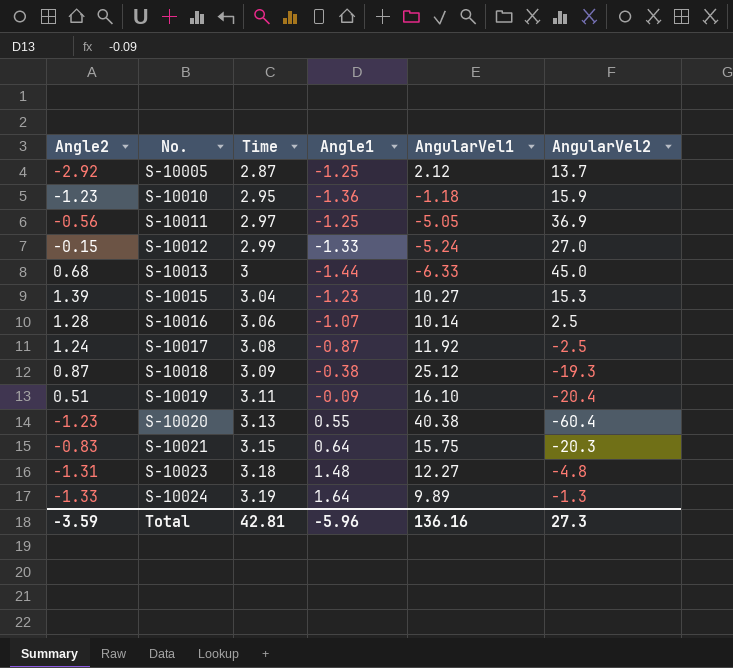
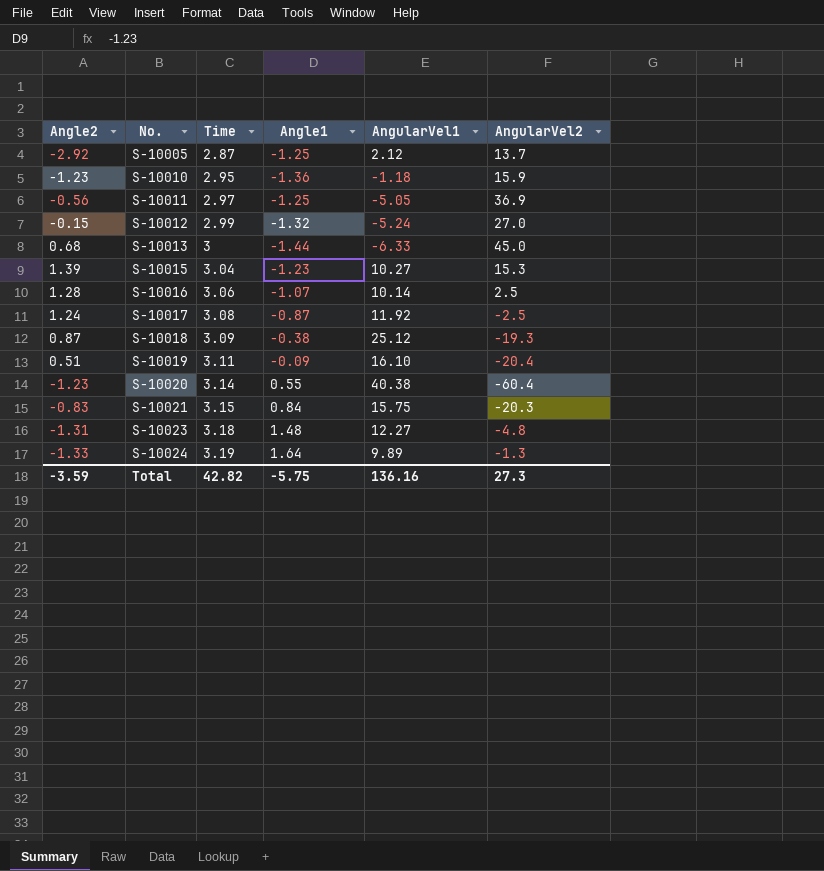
S-10012 | Angle1: -1.33 -> -1.32
S-10020 | Time: 3.13 -> 3.14
S-10021 | Angle1: 0.64 -> 0.84
Total | Time: 42.81 -> 42.82
Total | Angle1: -5.96 -> -5.75

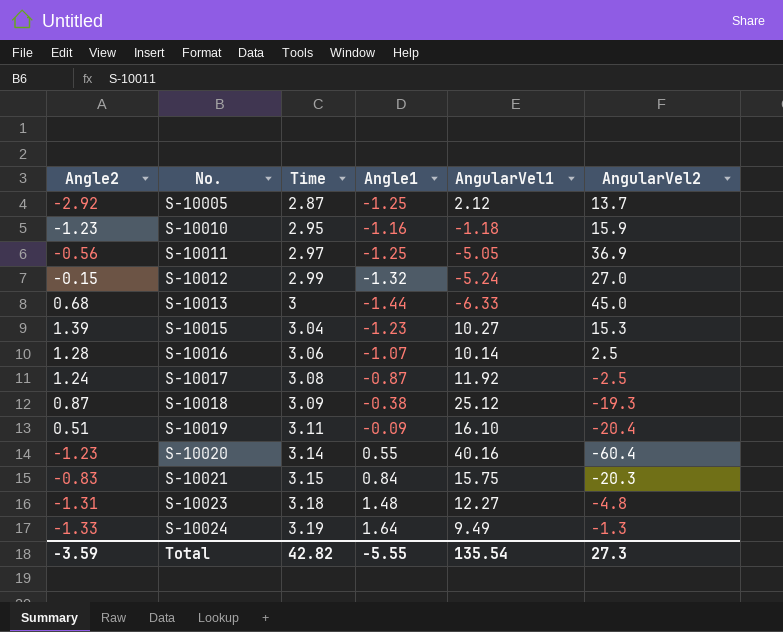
S-10010 | Angle1: -1.36 -> -1.16
S-10020 | AngularVel1: 40.38 -> 40.16
S-10024 | AngularVel1: 9.89 -> 9.49
Total | Angle1: -5.75 -> -5.55
Total | AngularVel1: 136.16 -> 135.54

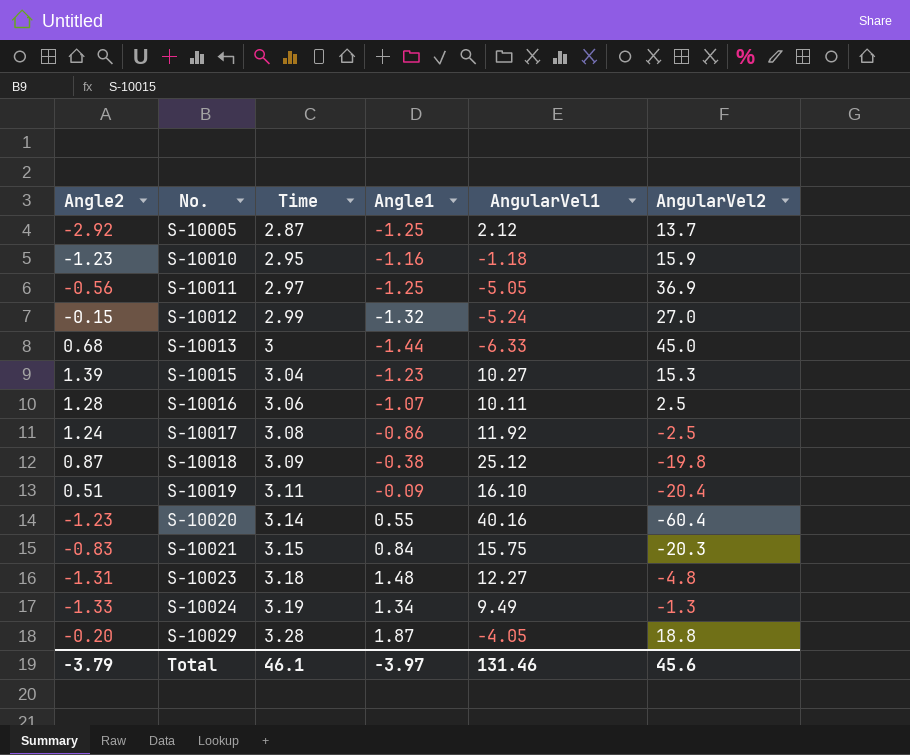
S-10016 | AngularVel1: 10.14 -> 10.11
S-10017 | Angle1: -0.87 -> -0.86
S-10018 | AngularVel2: -19.3 -> -19.8
S-10024 | Angle1: 1.64 -> 1.34
row S-10029: none -> -0.20 | 3.28 | 1.87 | -4.05 | 18.8
Total | Angle2: -3.59 -> -3.79
Total | Time: 42.82 -> 46.1
Total | Angle1: -5.55 -> -3.97
Total | AngularVel1: 135.54 -> 131.46
Total | AngularVel2: 27.3 -> 45.6

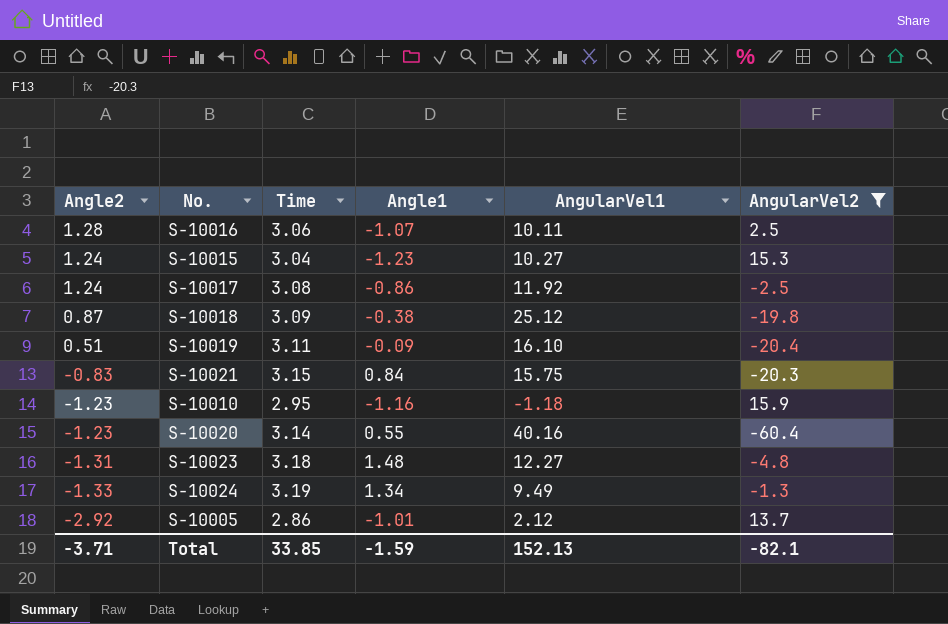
filter: none -> AngularVel2 <= 15.9
row order: No. ascending -> Angle2 descending
S-10015 | Angle2: 1.39 -> 1.24
S-10005 | Time: 2.87 -> 2.86
S-10005 | Angle1: -1.25 -> -1.01
Total | Angle2: -3.79 -> -3.71
Total | Time: 46.1 -> 33.85
Total | Angle1: -3.97 -> -1.59
Total | AngularVel1: 131.46 -> 152.13
Total | AngularVel2: 45.6 -> -82.1

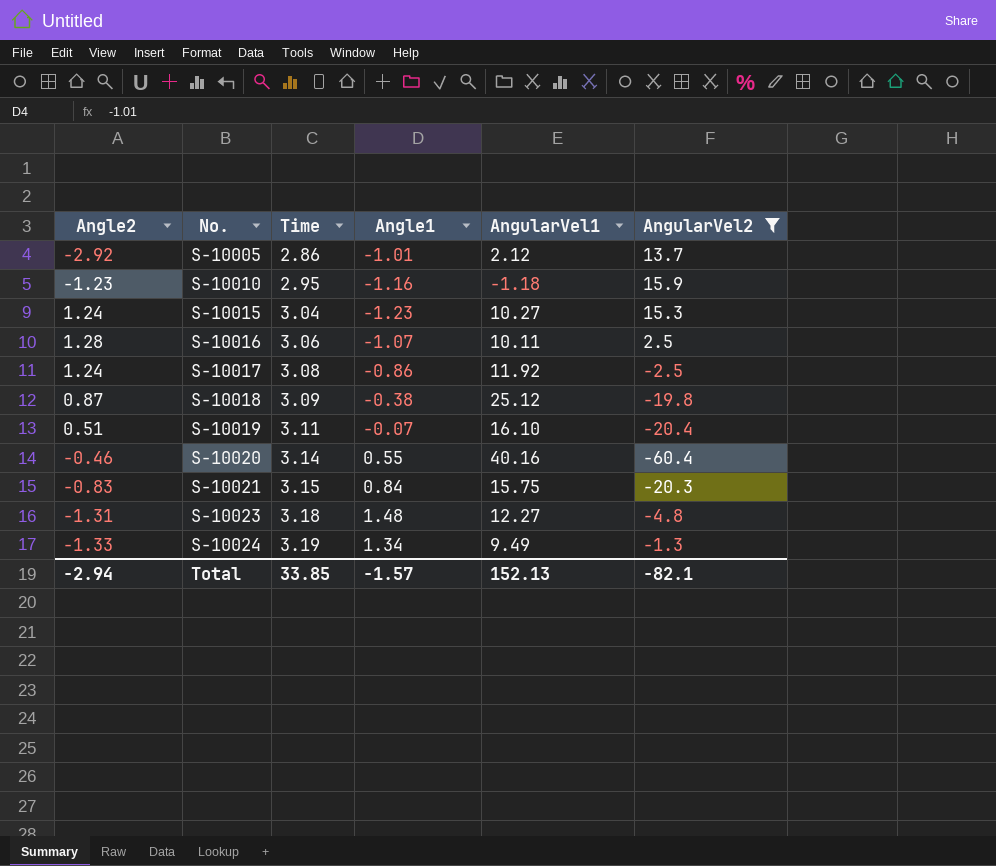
row order: Angle2 descending -> No. ascending
S-10019 | Angle1: -0.09 -> -0.07
S-10020 | Angle2: -1.23 -> -0.46
Total | Angle2: -3.71 -> -2.94
Total | Angle1: -1.59 -> -1.57

